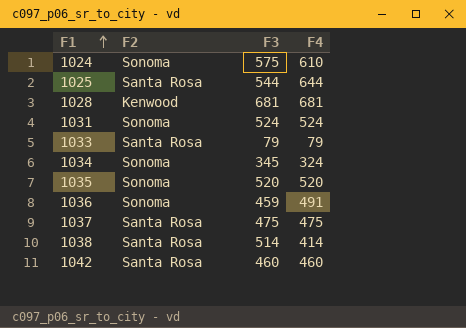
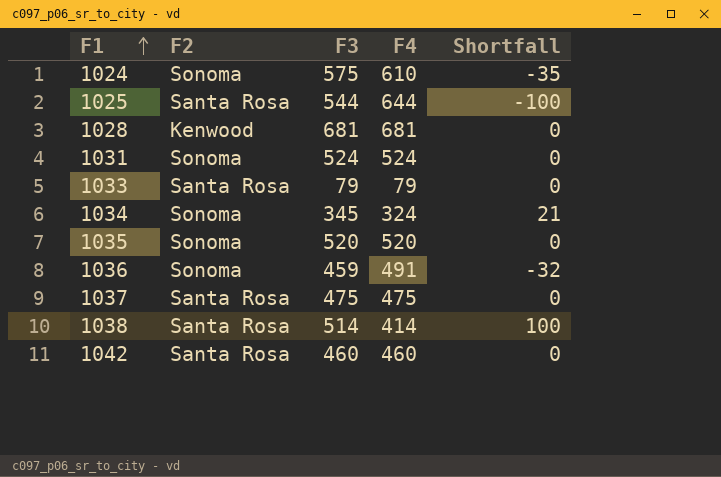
column Shortfall | formula: none -> [F3] - [F4]

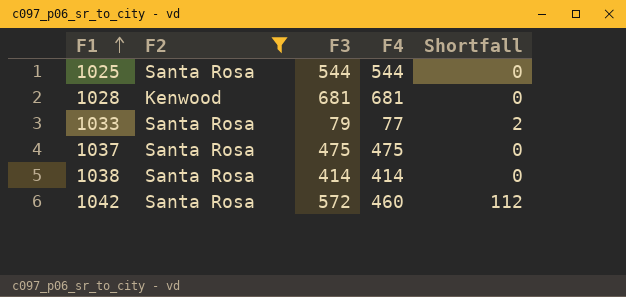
filter: none -> F2 != Sonoma
1025 | F4: 644 -> 544
1025 | Shortfall: -100 -> 0
1033 | F4: 79 -> 77
1033 | Shortfall: 0 -> 2
1038 | F3: 514 -> 414
1038 | Shortfall: 100 -> 0
1042 | F3: 460 -> 572
1042 | Shortfall: 0 -> 112

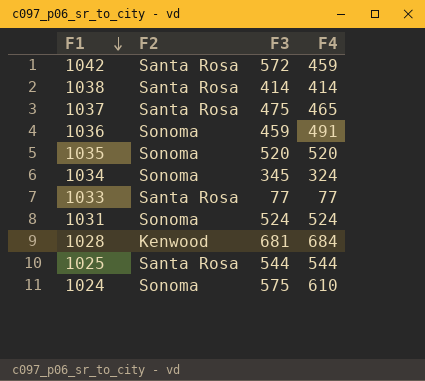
filter: F2 != Sonoma -> none
row order: F1 ascending -> F1 descending
column Shortfall | formula: [F3] - [F4] -> none
1042 | F4: 460 -> 459
1037 | F4: 475 -> 465
1033 | F3: 79 -> 77
1028 | F4: 681 -> 684

